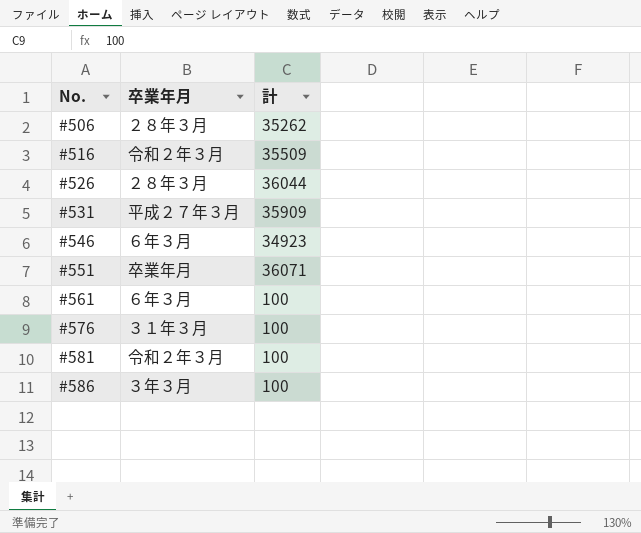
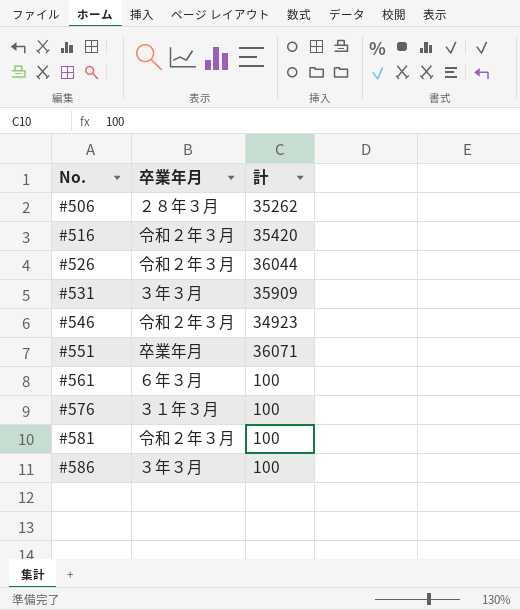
#516 | 計: 35509 -> 35420
#526 | 卒業年月: ２８年３月 -> 令和２年３月
#531 | 卒業年月: 平成２７年３月 -> ３年３月
#546 | 卒業年月: ６年３月 -> 令和２年３月

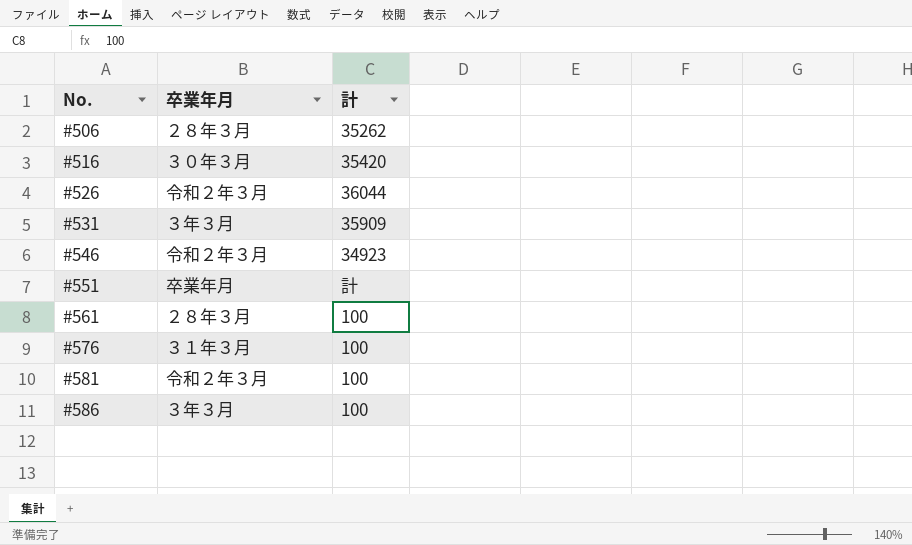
#516 | 卒業年月: 令和２年３月 -> ３０年３月
#551 | 計: 36071 -> 計
#561 | 卒業年月: ６年３月 -> ２８年３月

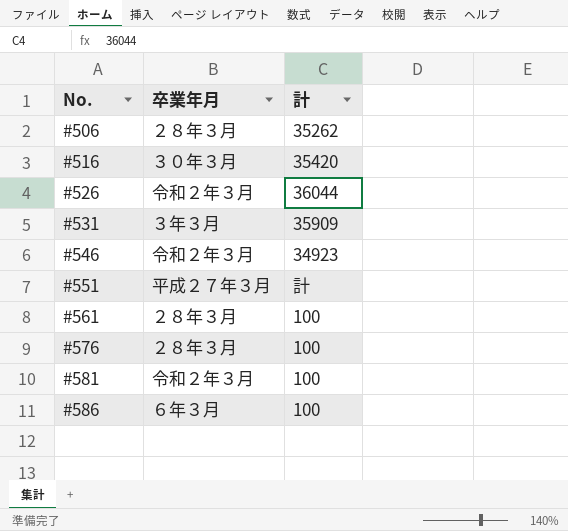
#551 | 卒業年月: 卒業年月 -> 平成２７年３月
#576 | 卒業年月: ３１年３月 -> ２８年３月
#586 | 卒業年月: ３年３月 -> ６年３月

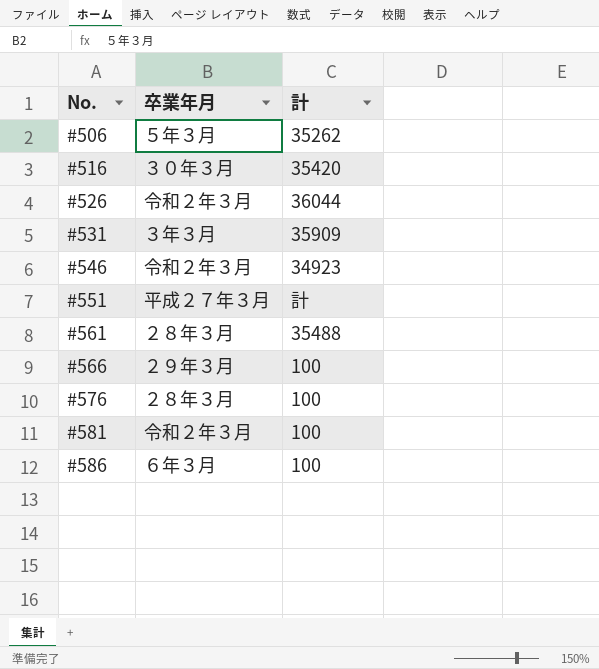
#506 | 卒業年月: ２８年３月 -> ５年３月
#561 | 計: 100 -> 35488
row #566: none -> ２９年３月 | 100

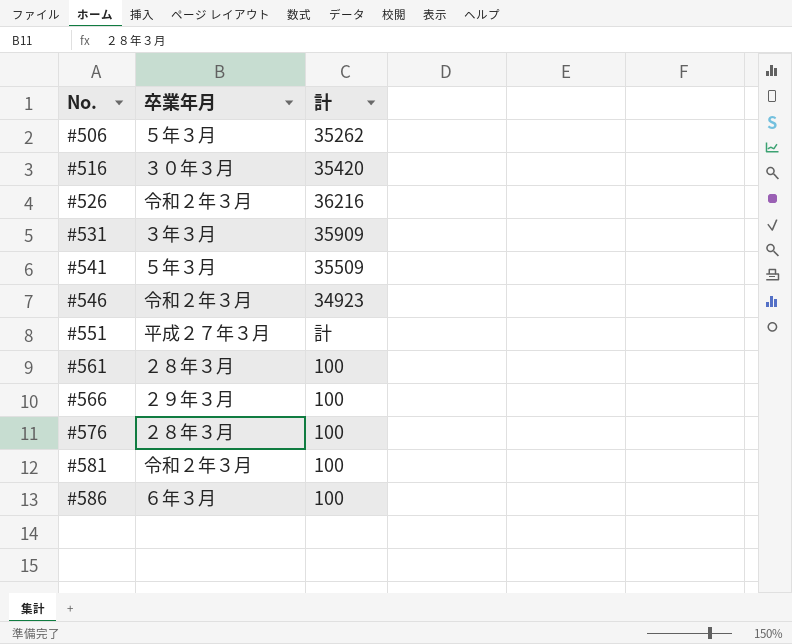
#526 | 計: 36044 -> 36216
row #541: none -> ５年３月 | 35509
#561 | 計: 35488 -> 100

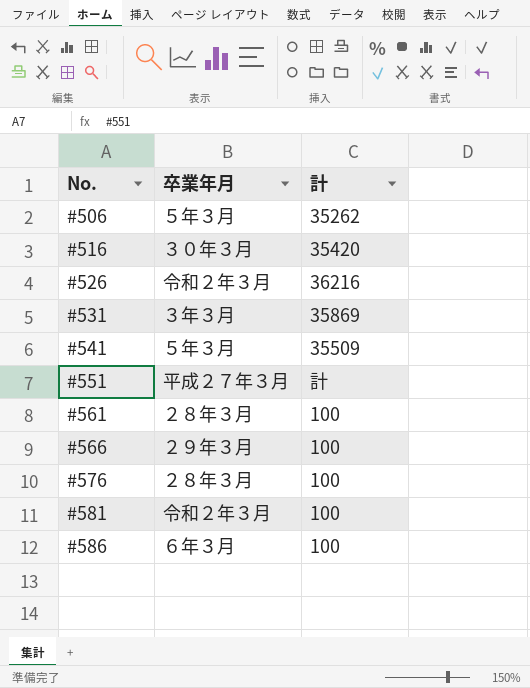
row #546: 令和２年３月 | 34923 -> none
#531 | 計: 35909 -> 35869

